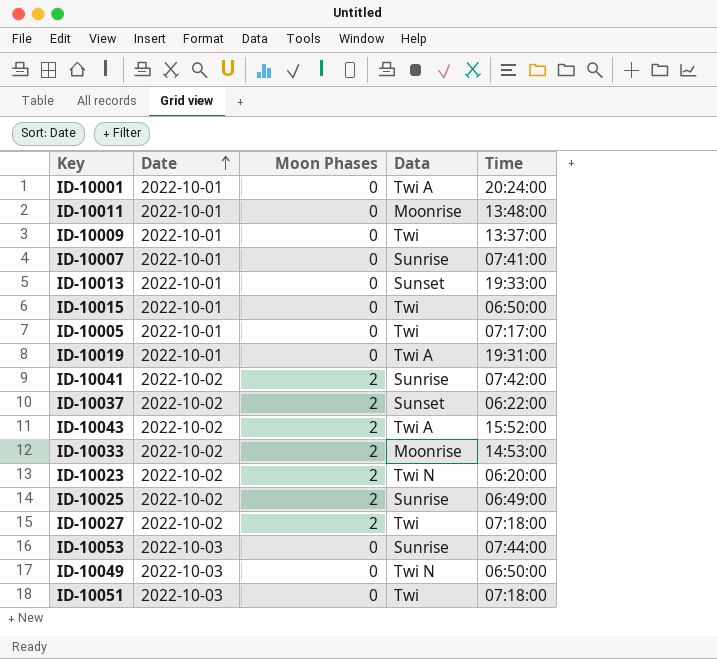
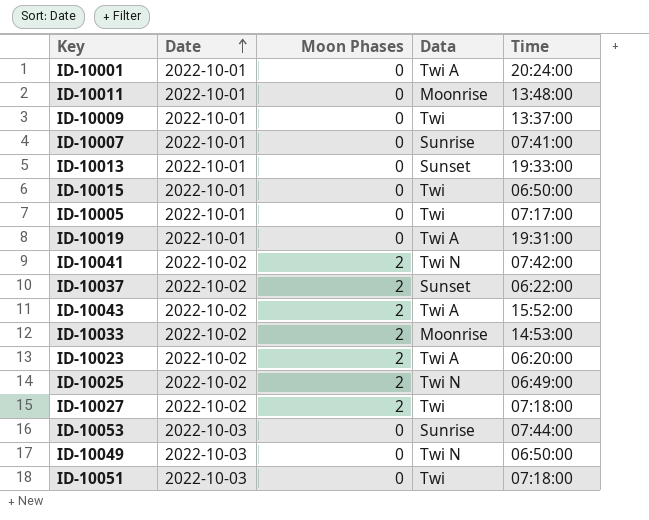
ID-10041 | Data: Sunrise -> Twi N
ID-10023 | Data: Twi N -> Twi A
ID-10025 | Data: Sunrise -> Twi N

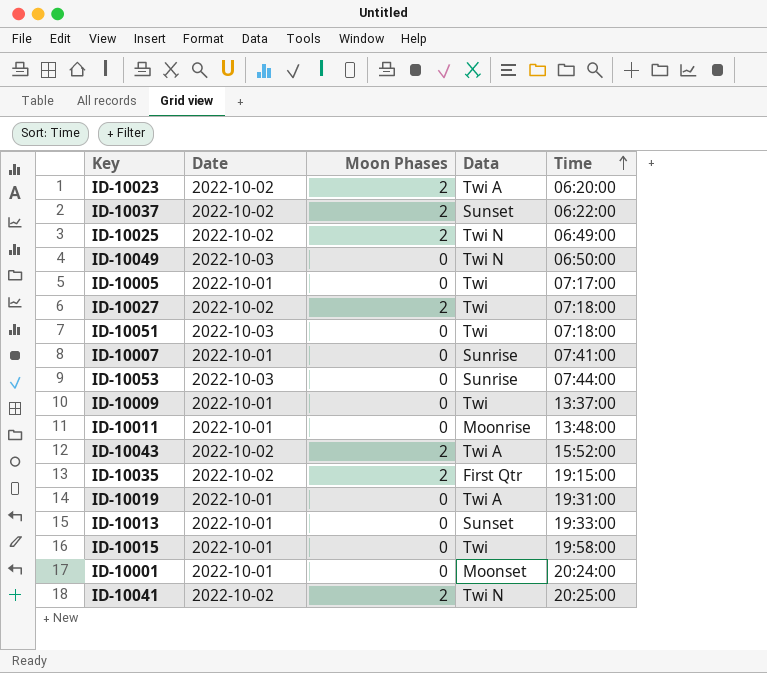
row order: Date ascending -> Time ascending
row ID-10033: 2022-10-02 | 2 | Moonrise | 14:53:00 -> none
row ID-10035: none -> 2022-10-02 | 2 | First Qtr | 19:15:00
ID-10015 | Time: 06:50:00 -> 19:58:00
ID-10001 | Data: Twi A -> Moonset
ID-10041 | Time: 07:42:00 -> 20:25:00

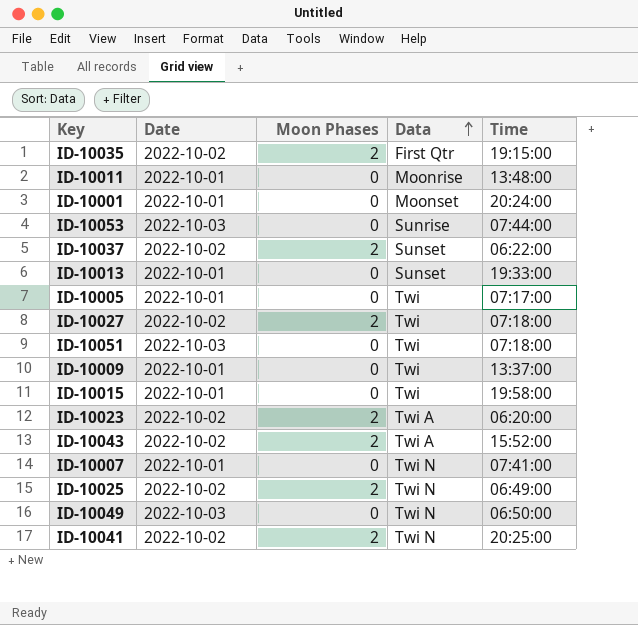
row order: Time ascending -> Data ascending
row ID-10019: 2022-10-01 | 0 | Twi A | 19:31:00 -> none
ID-10007 | Data: Sunrise -> Twi N

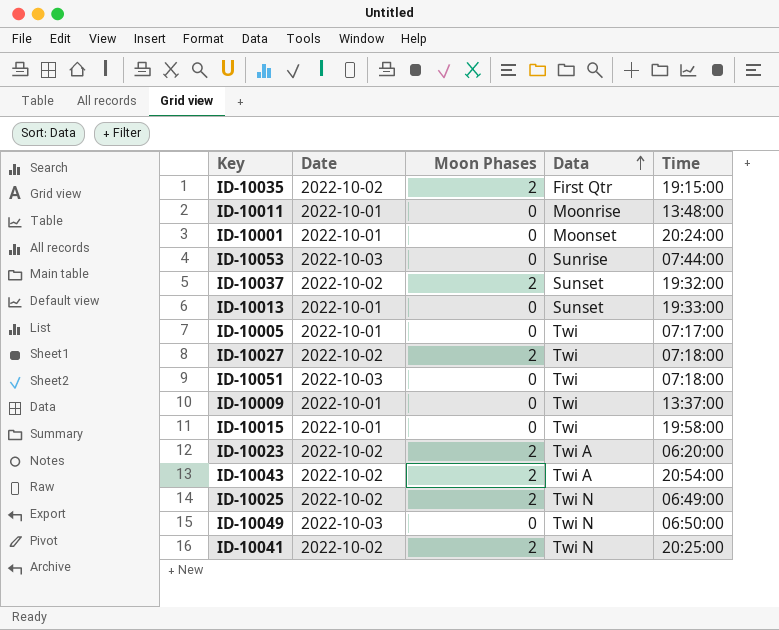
row ID-10007: 2022-10-01 | 0 | Twi N | 07:41:00 -> none
ID-10037 | Time: 06:22:00 -> 19:32:00
ID-10043 | Time: 15:52:00 -> 20:54:00

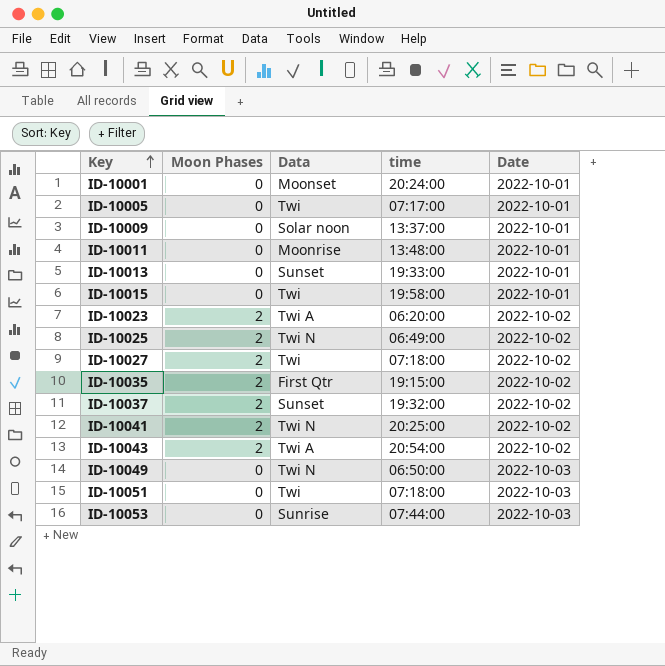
row order: Data ascending -> Key ascending
column name: Time -> time
column Date | position: 2 -> 5
ID-10009 | Data: Twi -> Solar noon

